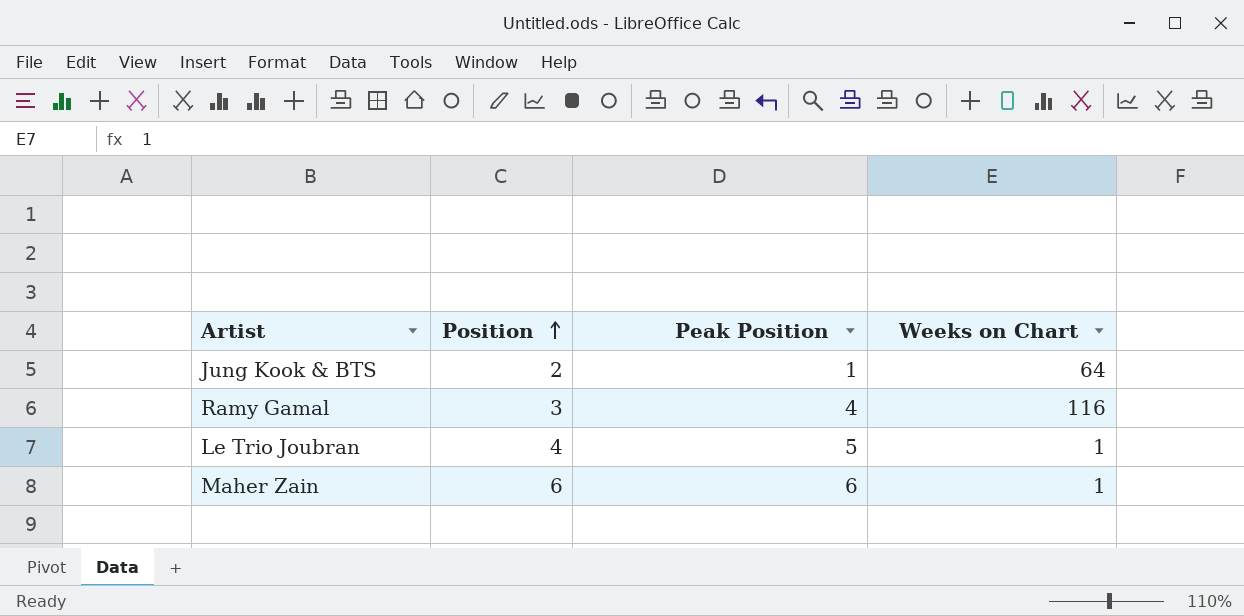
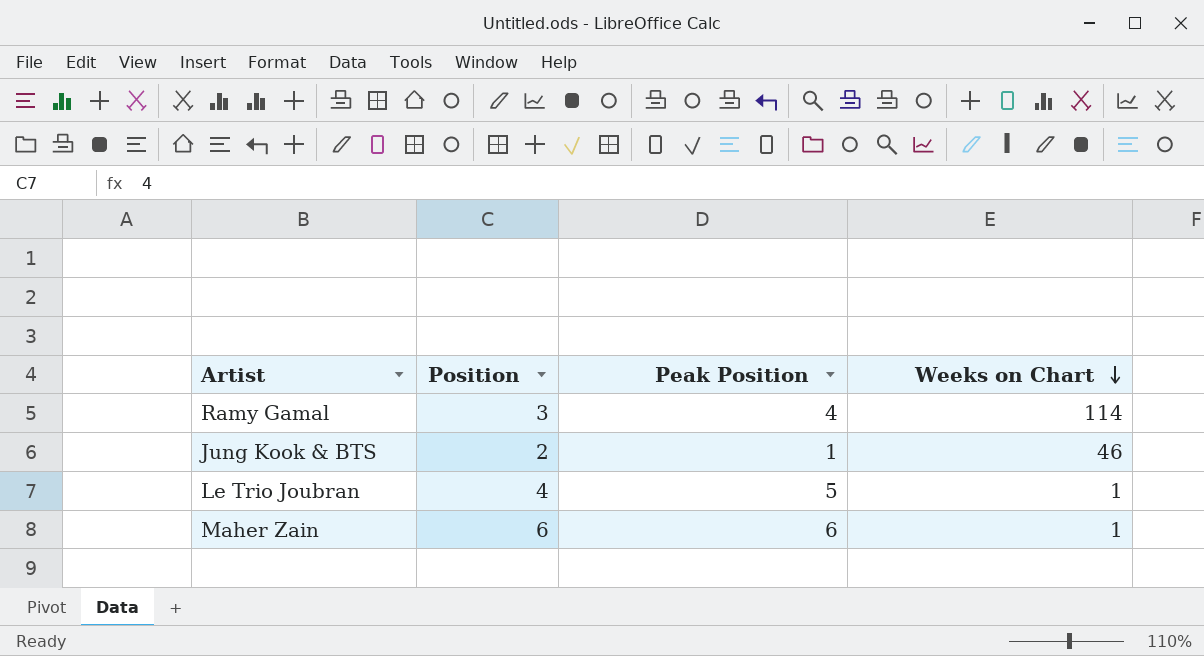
row order: Position ascending -> Weeks on Chart descending
Ramy Gamal | Weeks on Chart: 116 -> 114
Jung Kook & BTS | Weeks on Chart: 64 -> 46

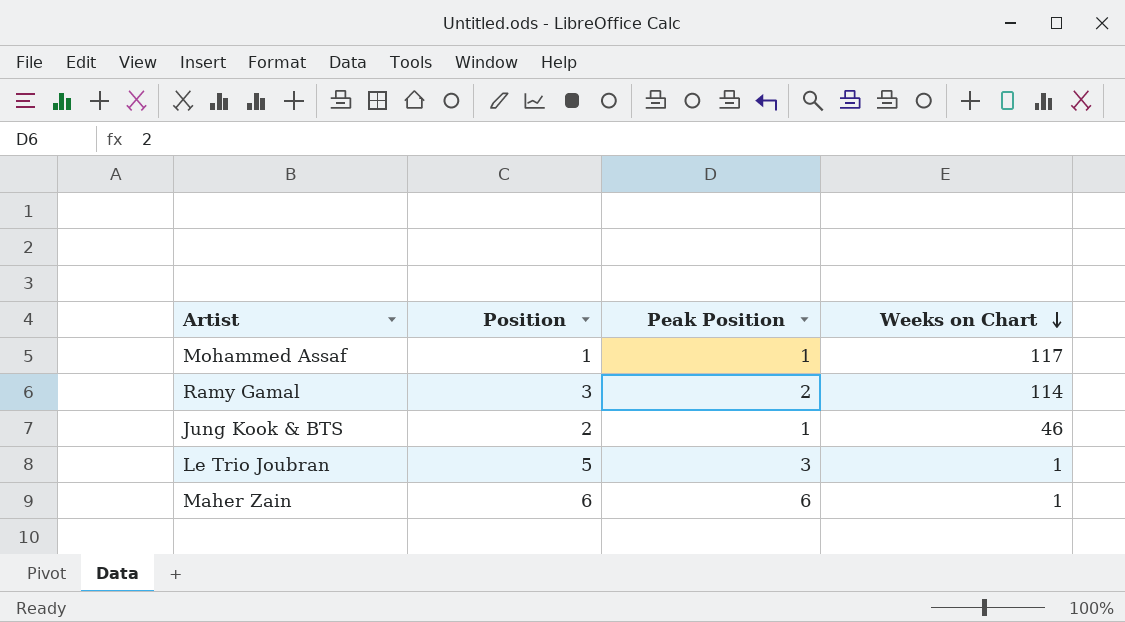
row Mohammed Assaf: none -> 1 | 1 | 117
Ramy Gamal | Peak Position: 4 -> 2
Le Trio Joubran | Position: 4 -> 5
Le Trio Joubran | Peak Position: 5 -> 3

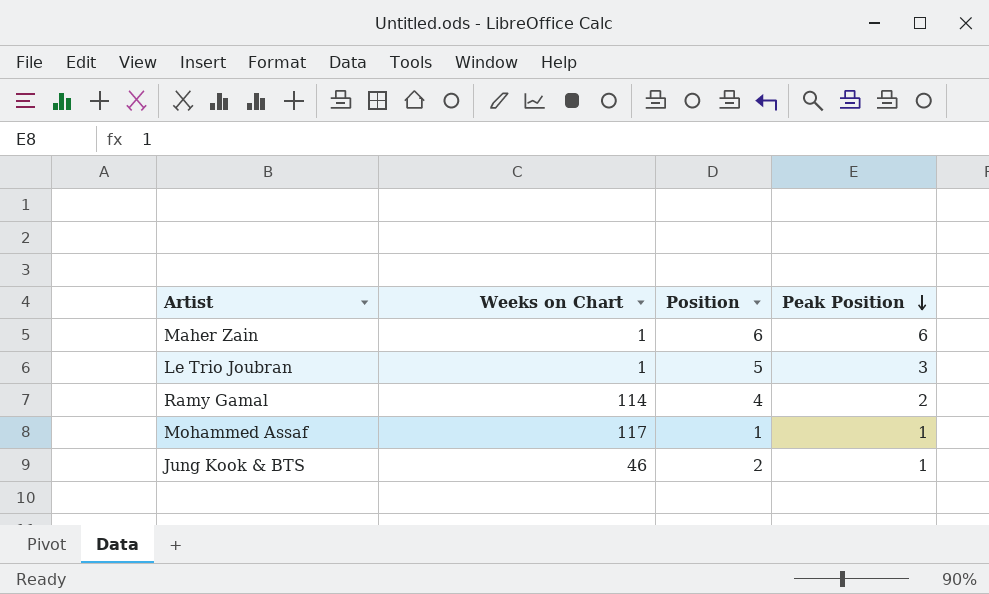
row order: Weeks on Chart descending -> Peak Position descending
column Weeks on Chart | position: 4 -> 2
Ramy Gamal | Position: 3 -> 4

